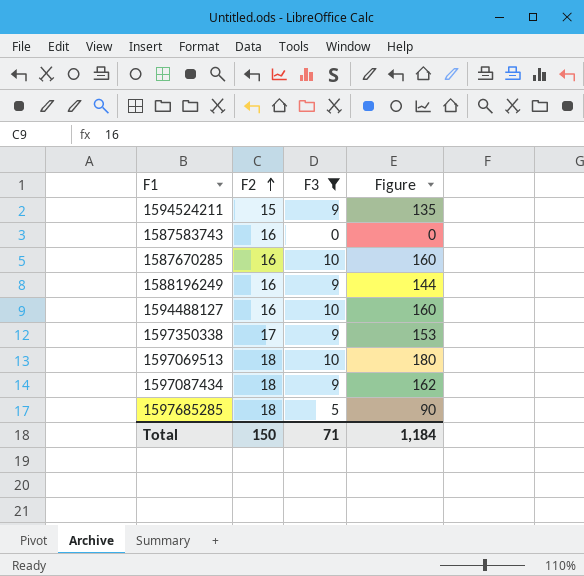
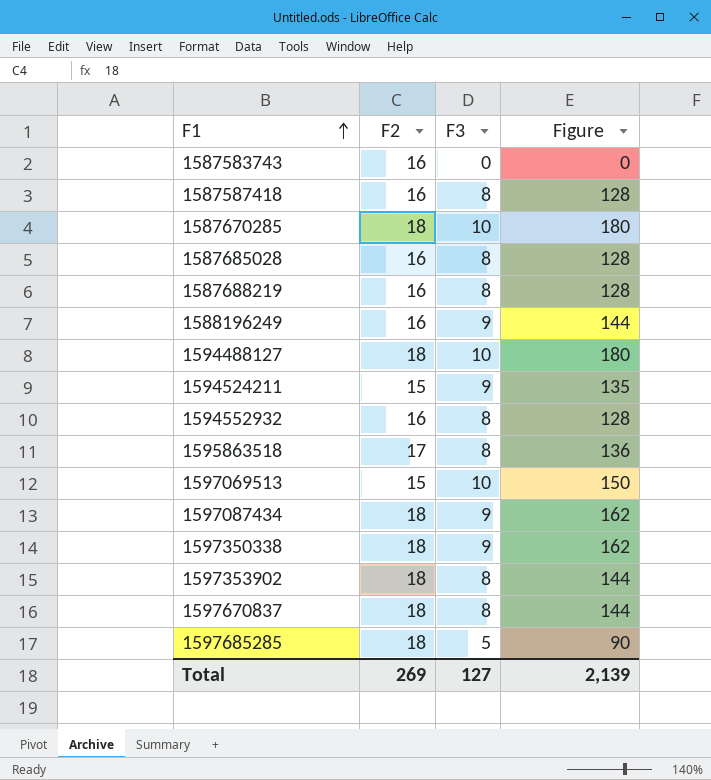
filter: F3 != 8 -> none
row order: F2 ascending -> F1 ascending
1587670285 | F2: 16 -> 18
1587670285 | Figure: 160 -> 180
1594488127 | F2: 16 -> 18
1594488127 | Figure: 160 -> 180
1597069513 | F2: 18 -> 15
1597069513 | Figure: 180 -> 150
1597350338 | F2: 17 -> 18
1597350338 | Figure: 153 -> 162
Total | F2: 150 -> 269
Total | F3: 71 -> 127
Total | Figure: 1,184 -> 2,139

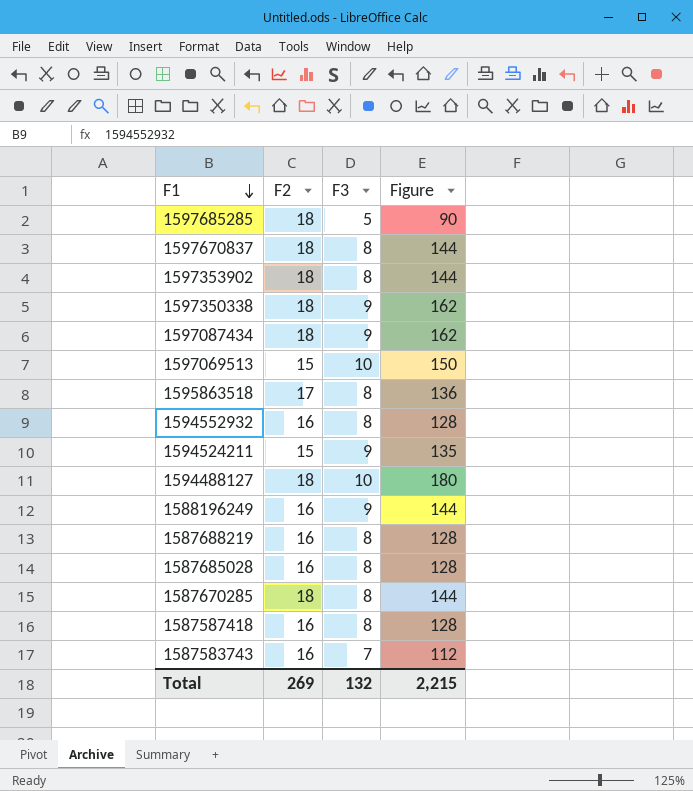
row order: F1 ascending -> F1 descending
1587670285 | F3: 10 -> 8
1587670285 | Figure: 180 -> 144
1587583743 | F3: 0 -> 7
1587583743 | Figure: 0 -> 112
Total | F3: 127 -> 132
Total | Figure: 2,139 -> 2,215

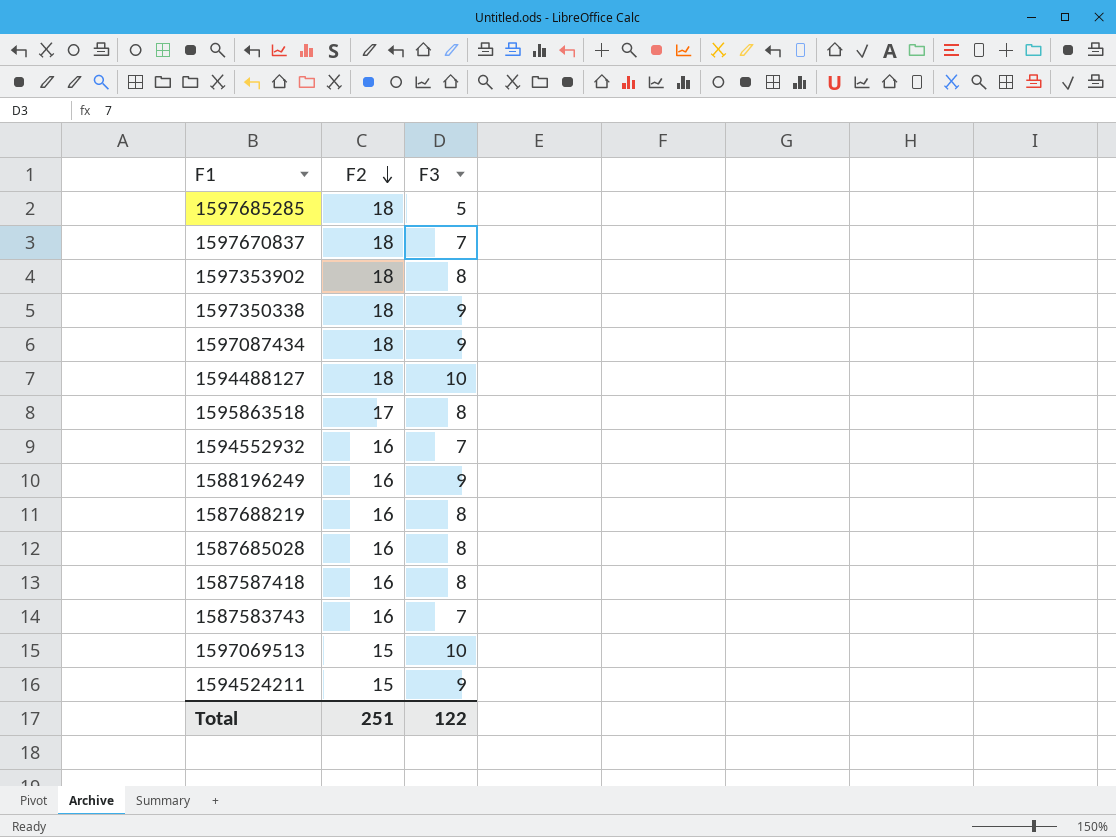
row order: F1 descending -> F2 descending
column Figure | formula: [F2] * [F3] -> none
row 1587670285: 18 | 8 | 144 -> none
1597670837 | F3: 8 -> 7
1594552932 | F3: 8 -> 7
Total | F2: 269 -> 251
Total | F3: 132 -> 122

